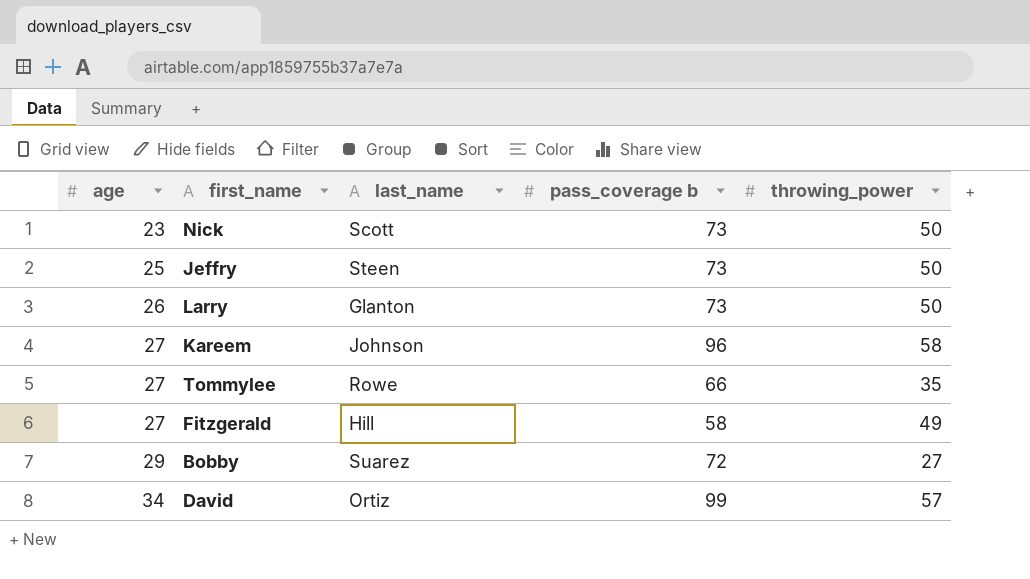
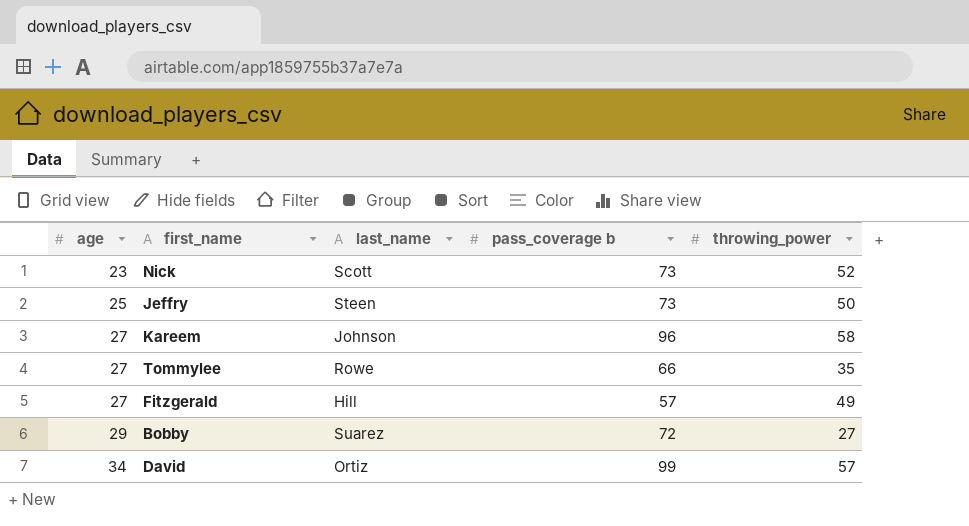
row Larry: 26 | Glanton | 73 | 50 -> none
Nick | throwing_power: 50 -> 52
Fitzgerald | pass_coverage b: 58 -> 57

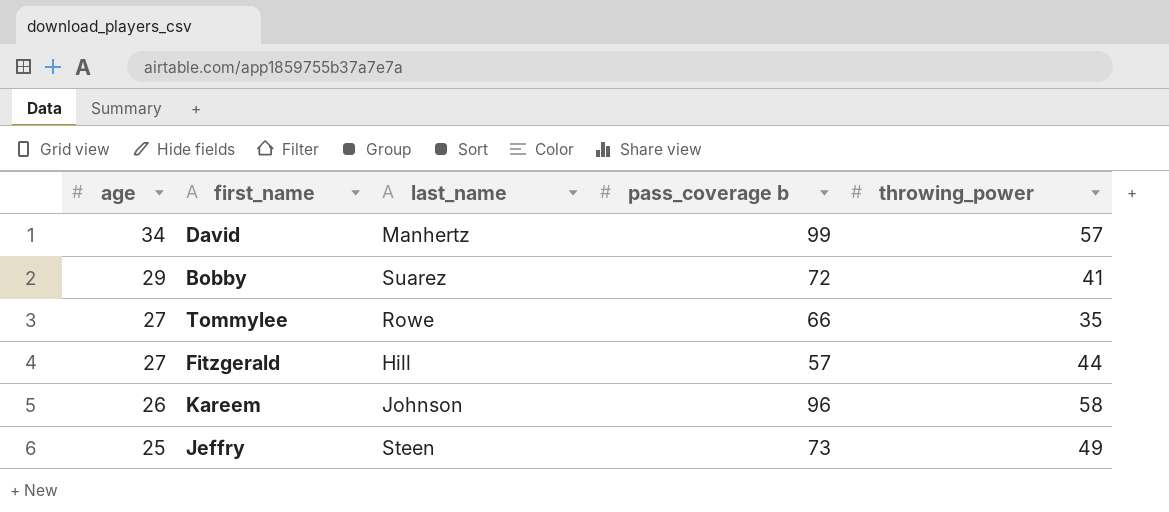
row order: age ascending -> age descending
row Nick: 23 | Scott | 73 | 52 -> none
David | last_name: Ortiz -> Manhertz
Bobby | throwing_power: 27 -> 41
Fitzgerald | throwing_power: 49 -> 44
Kareem | age: 27 -> 26
Jeffry | throwing_power: 50 -> 49

